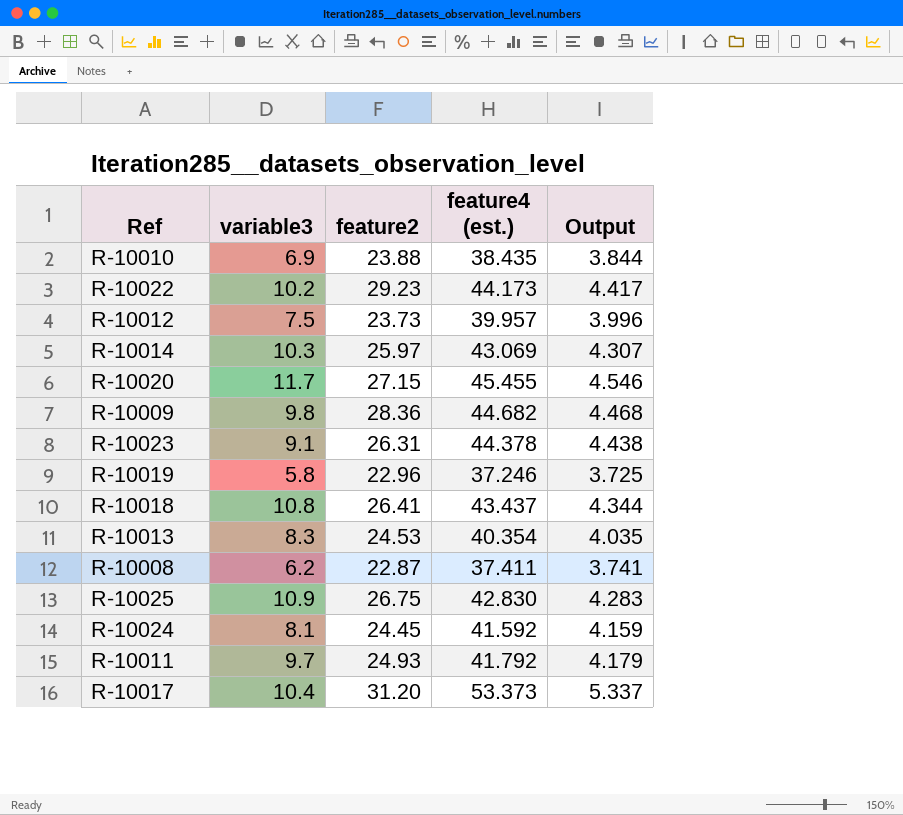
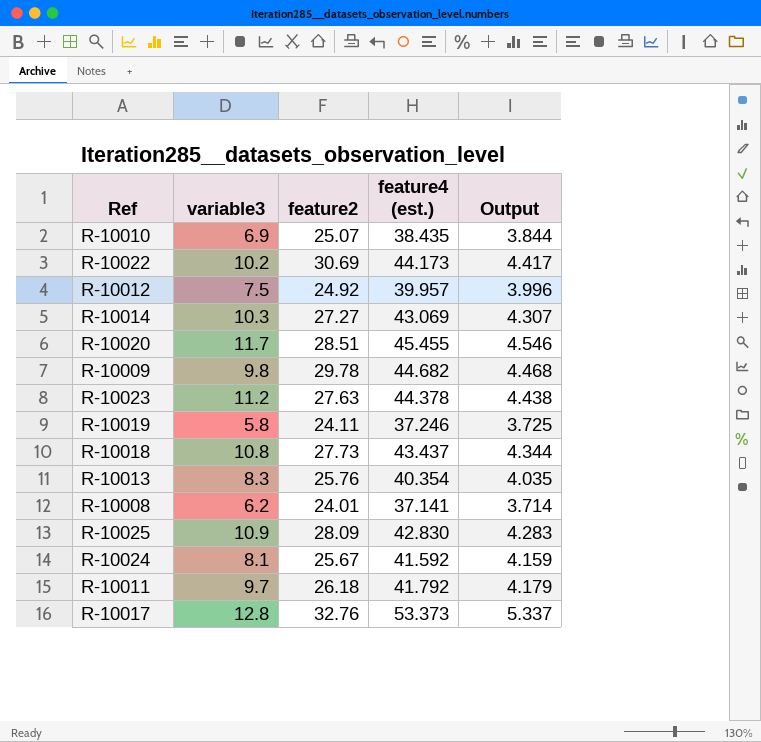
R-10010 | feature2: 23.88 -> 25.07
R-10022 | feature2: 29.23 -> 30.69
R-10012 | feature2: 23.73 -> 24.92
R-10014 | feature2: 25.97 -> 27.27
R-10020 | feature2: 27.15 -> 28.51
R-10009 | feature2: 28.36 -> 29.78
R-10023 | variable3: 9.1 -> 11.2
R-10023 | feature2: 26.31 -> 27.63
R-10019 | feature2: 22.96 -> 24.11
R-10018 | feature2: 26.41 -> 27.73
R-10013 | feature2: 24.53 -> 25.76
R-10008 | feature2: 22.87 -> 24.01
R-10008 | feature4 (est.): 37.411 -> 37.141
R-10008 | Output: 3.741 -> 3.714
R-10025 | feature2: 26.75 -> 28.09
R-10024 | feature2: 24.45 -> 25.67
R-10011 | feature2: 24.93 -> 26.18
R-10017 | variable3: 10.4 -> 12.8
R-10017 | feature2: 31.20 -> 32.76

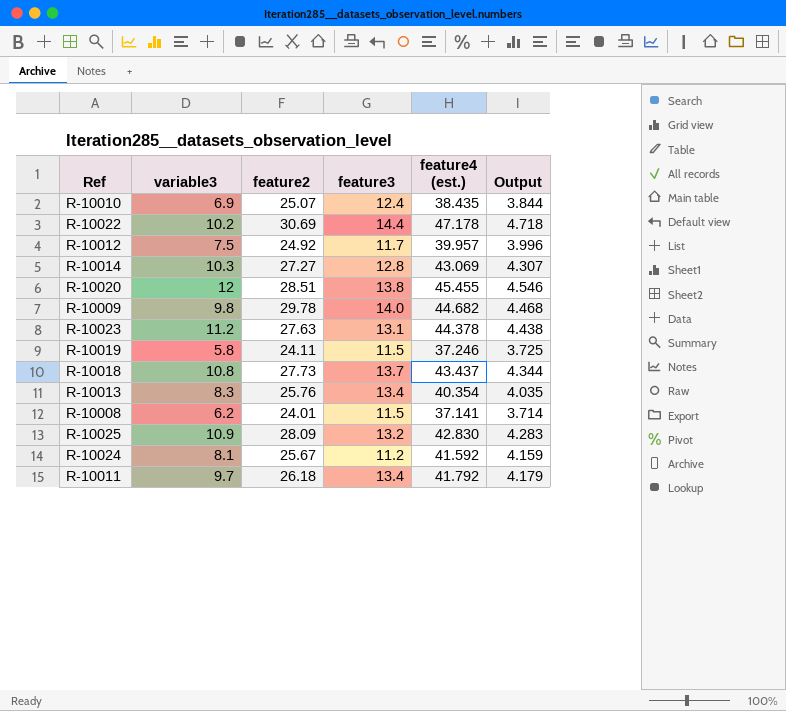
column feature3 | position: none -> 4
row R-10017: 12.8 | 32.76 | 53.373 | 5.337 -> none
R-10022 | feature4 (est.): 44.173 -> 47.178
R-10022 | Output: 4.417 -> 4.718
R-10020 | variable3: 11.7 -> 12

